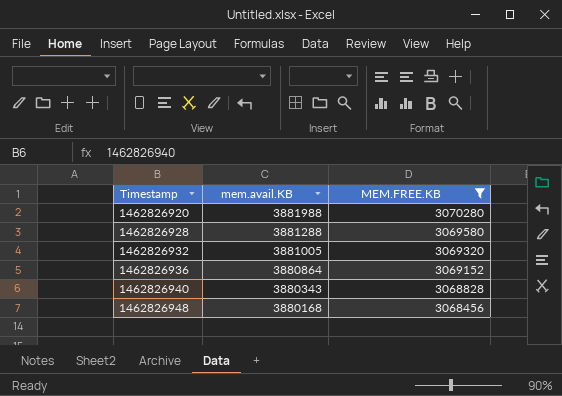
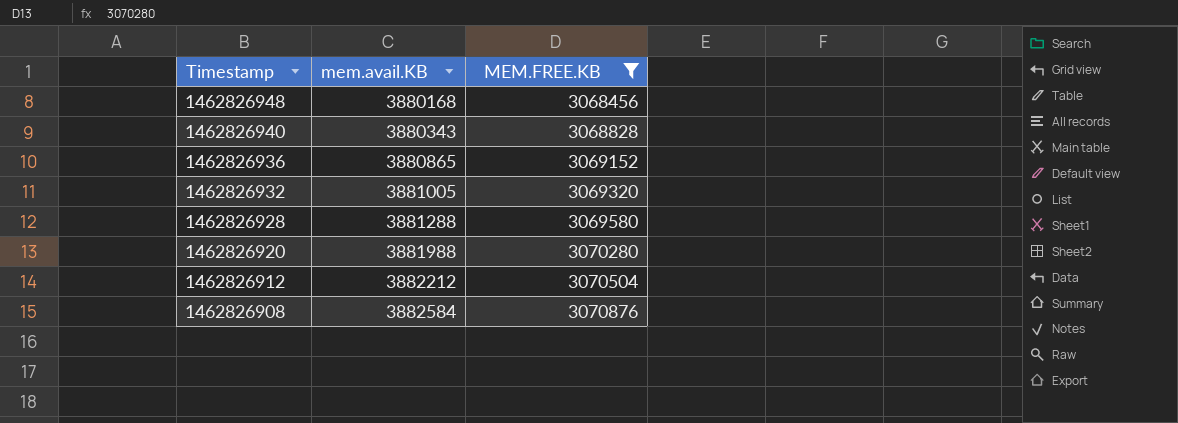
row order: Timestamp ascending -> Timestamp descending
1462826936 | mem.avail.KB: 3880864 -> 3880865
row 1462826912: none -> 3882212 | 3070504
row 1462826908: none -> 3882584 | 3070876

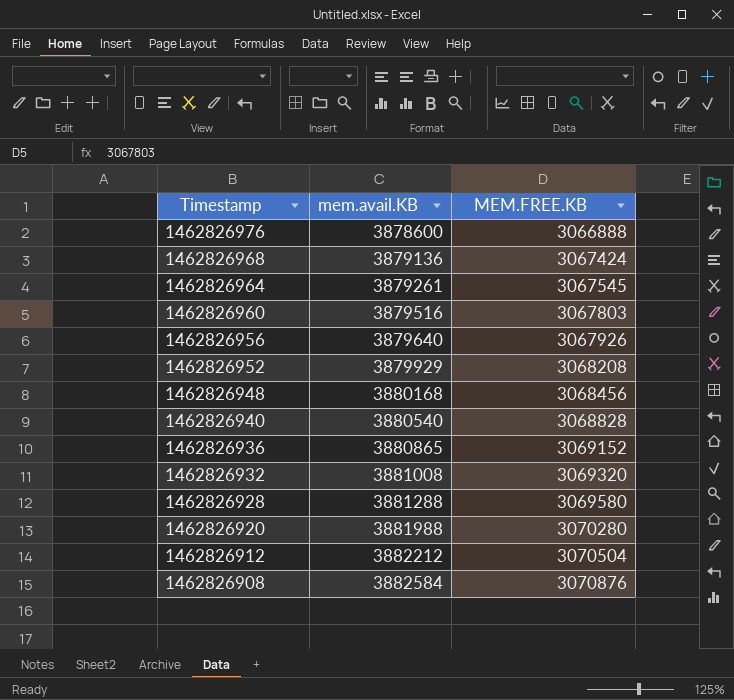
filter: MEM.FREE.KB >= 3068456 -> none
1462826940 | mem.avail.KB: 3880343 -> 3880540
1462826932 | mem.avail.KB: 3881005 -> 3881008

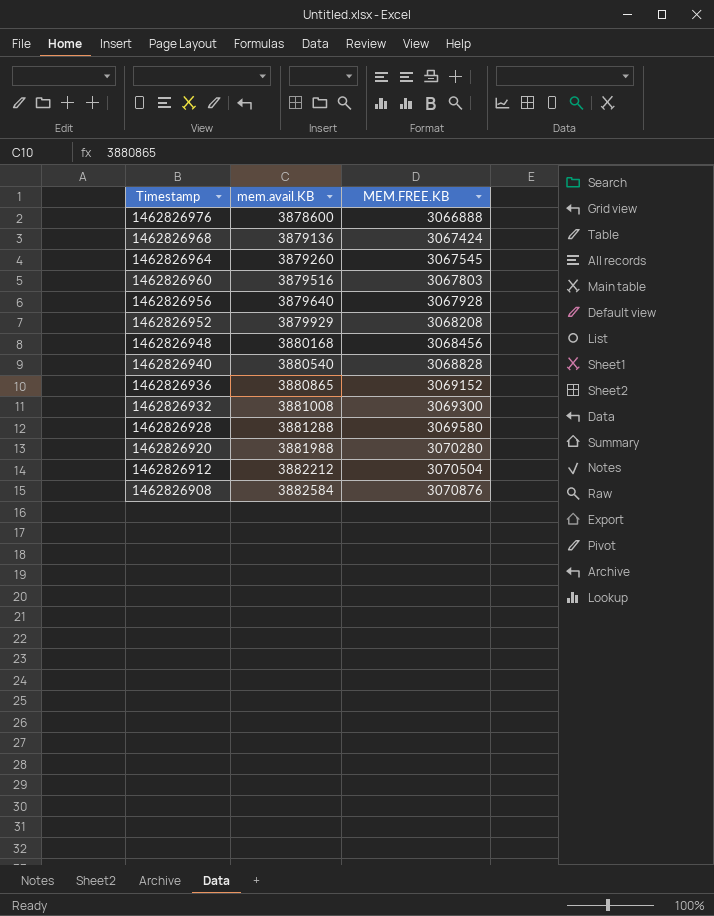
1462826964 | mem.avail.KB: 3879261 -> 3879260
1462826956 | MEM.FREE.KB: 3067926 -> 3067928
1462826932 | MEM.FREE.KB: 3069320 -> 3069300

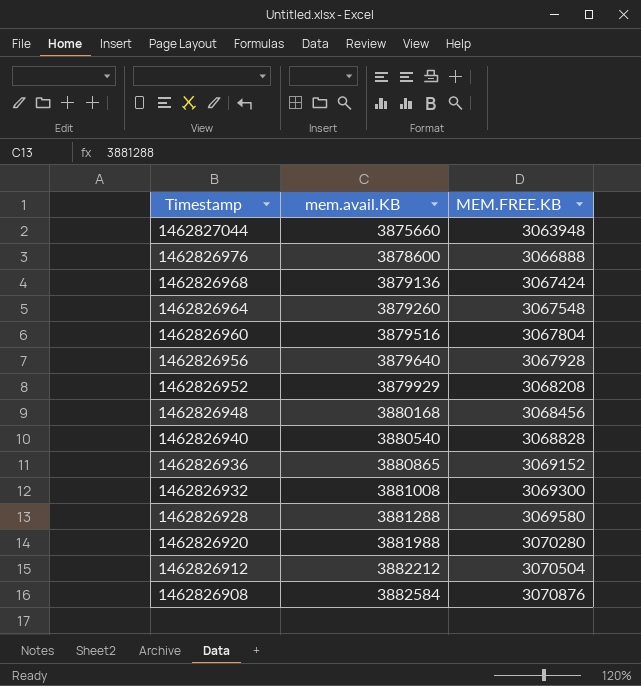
row 1462827044: none -> 3875660 | 3063948
1462826964 | MEM.FREE.KB: 3067545 -> 3067548
1462826960 | MEM.FREE.KB: 3067803 -> 3067804

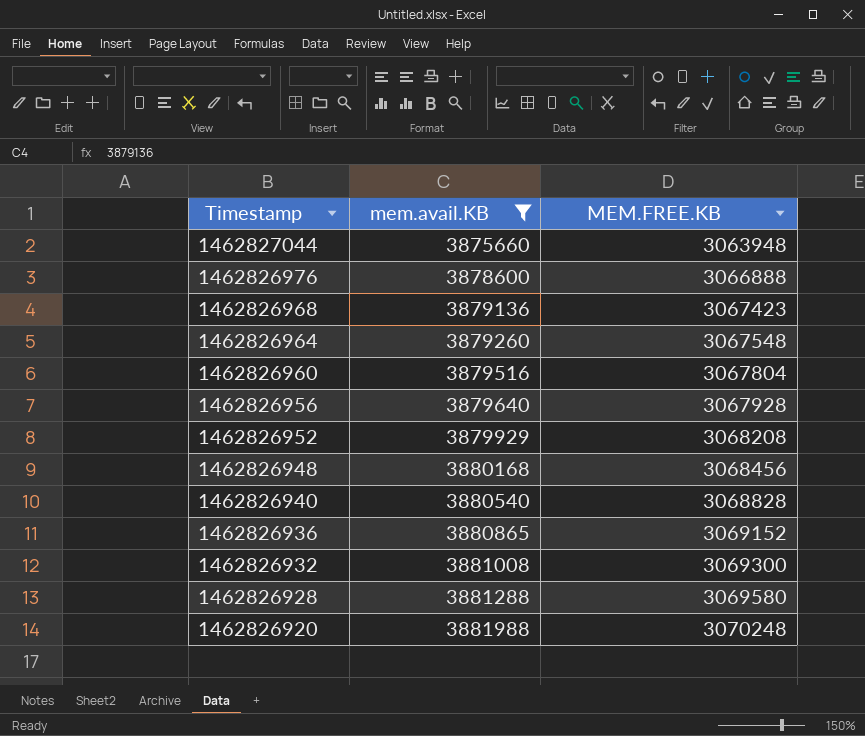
filter: none -> mem.avail.KB <= 3881988
1462826968 | MEM.FREE.KB: 3067424 -> 3067423
1462826920 | MEM.FREE.KB: 3070280 -> 3070248

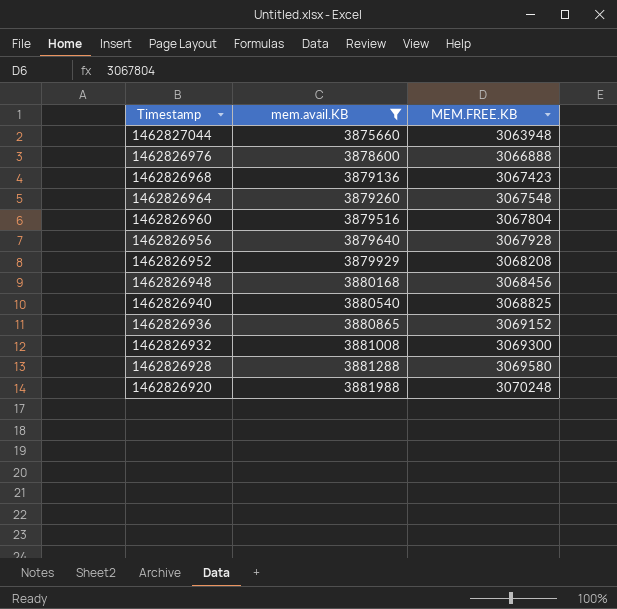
1462826940 | MEM.FREE.KB: 3068828 -> 3068825

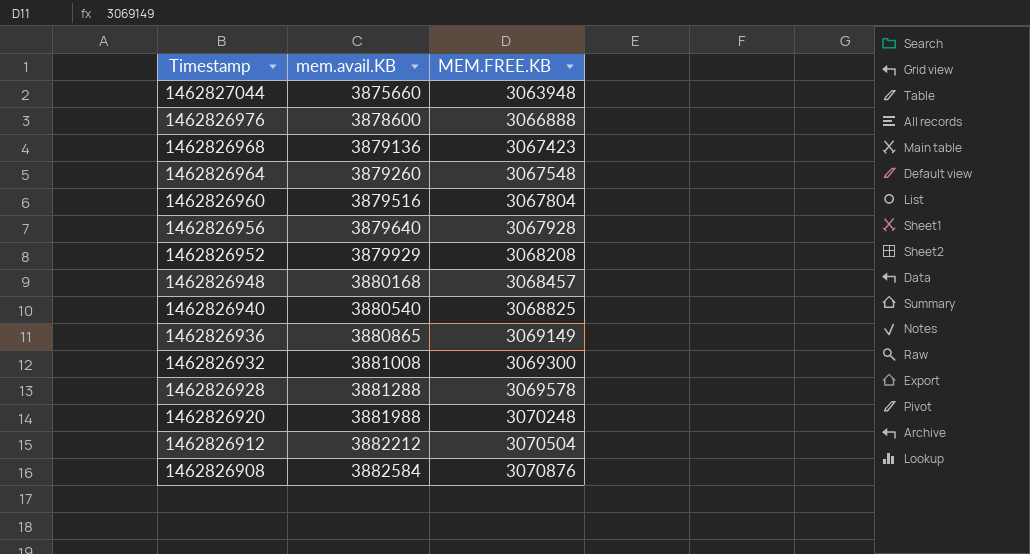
filter: mem.avail.KB <= 3881988 -> none
1462826948 | MEM.FREE.KB: 3068456 -> 3068457
1462826936 | MEM.FREE.KB: 3069152 -> 3069149
1462826928 | MEM.FREE.KB: 3069580 -> 3069578

